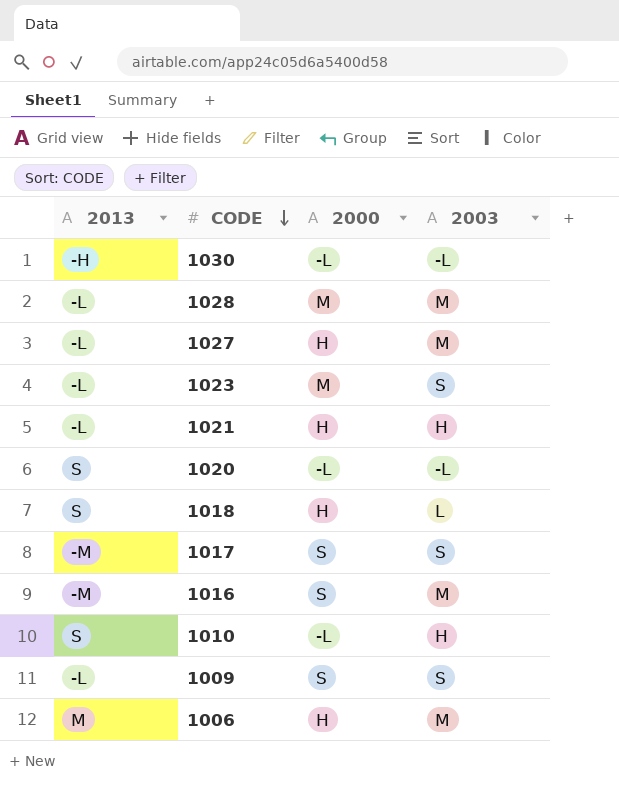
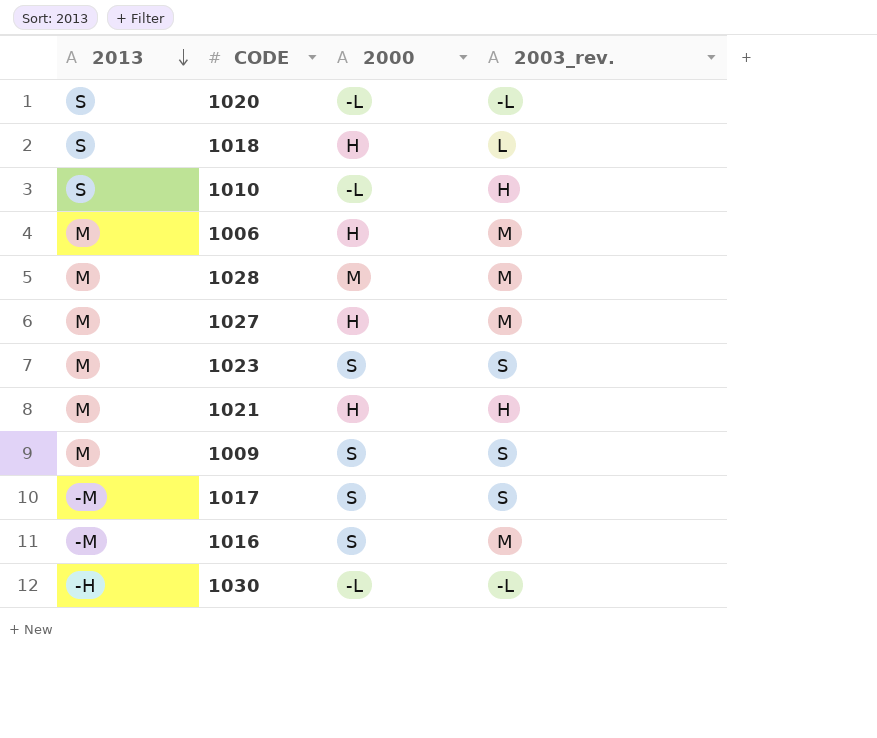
row order: CODE descending -> 2013 descending
column name: 2003 -> 2003_rev.
1028 | 2013: -L -> M
1027 | 2013: -L -> M
1023 | 2013: -L -> M
1023 | 2000: M -> S
1021 | 2013: -L -> M
1009 | 2013: -L -> M

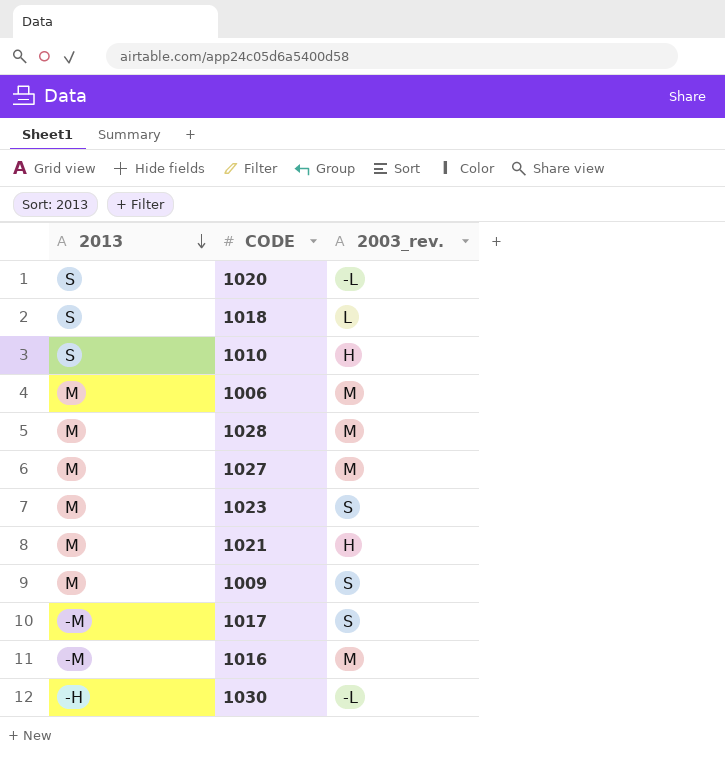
column 2000 | position: 3 -> none

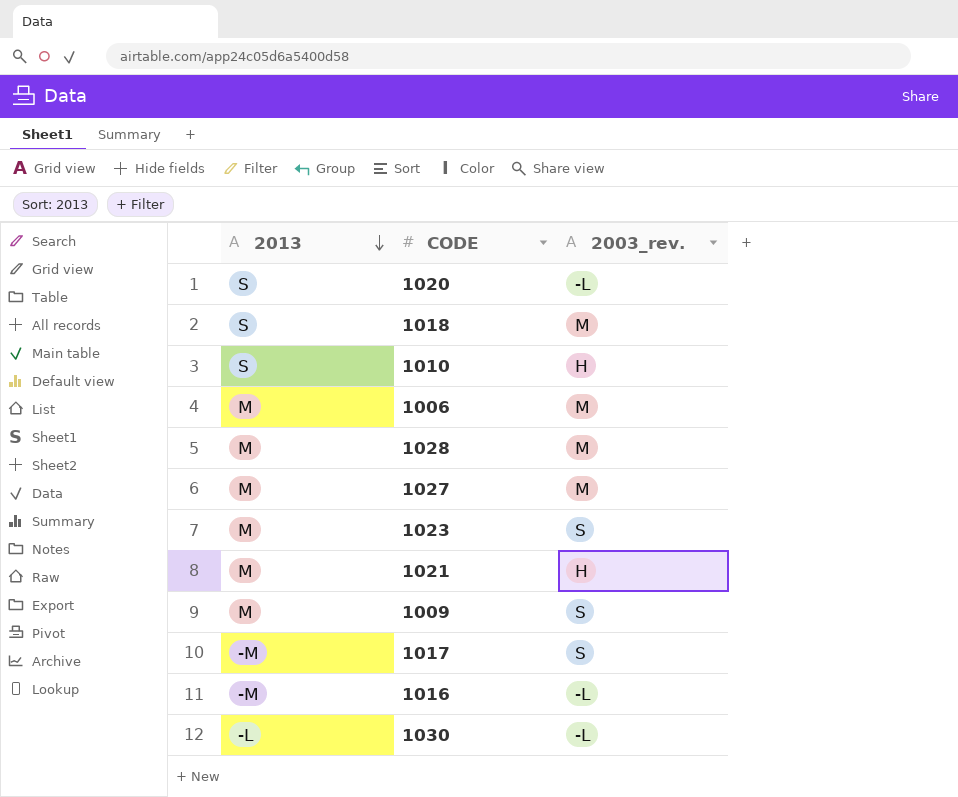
1018 | 2003_rev.: L -> M
1016 | 2003_rev.: M -> -L
1030 | 2013: -H -> -L

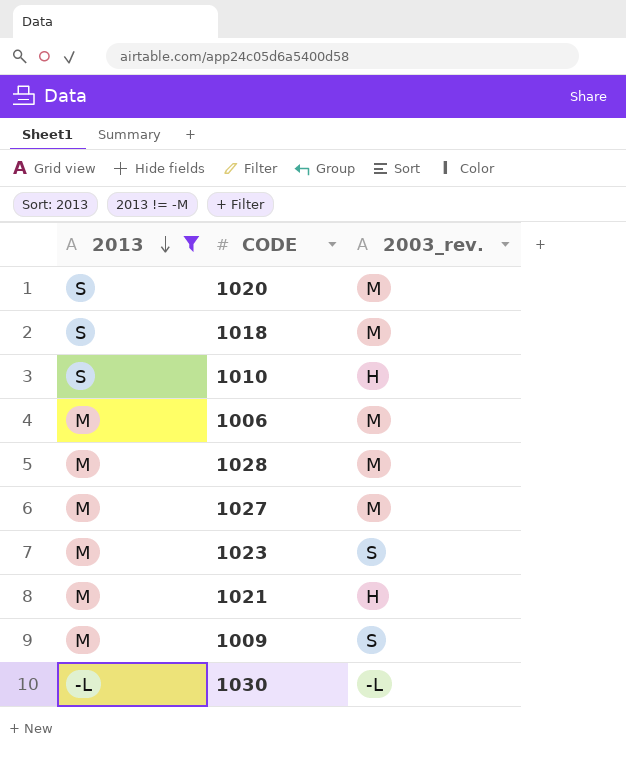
filter: none -> 2013 != -M
1020 | 2003_rev.: -L -> M

